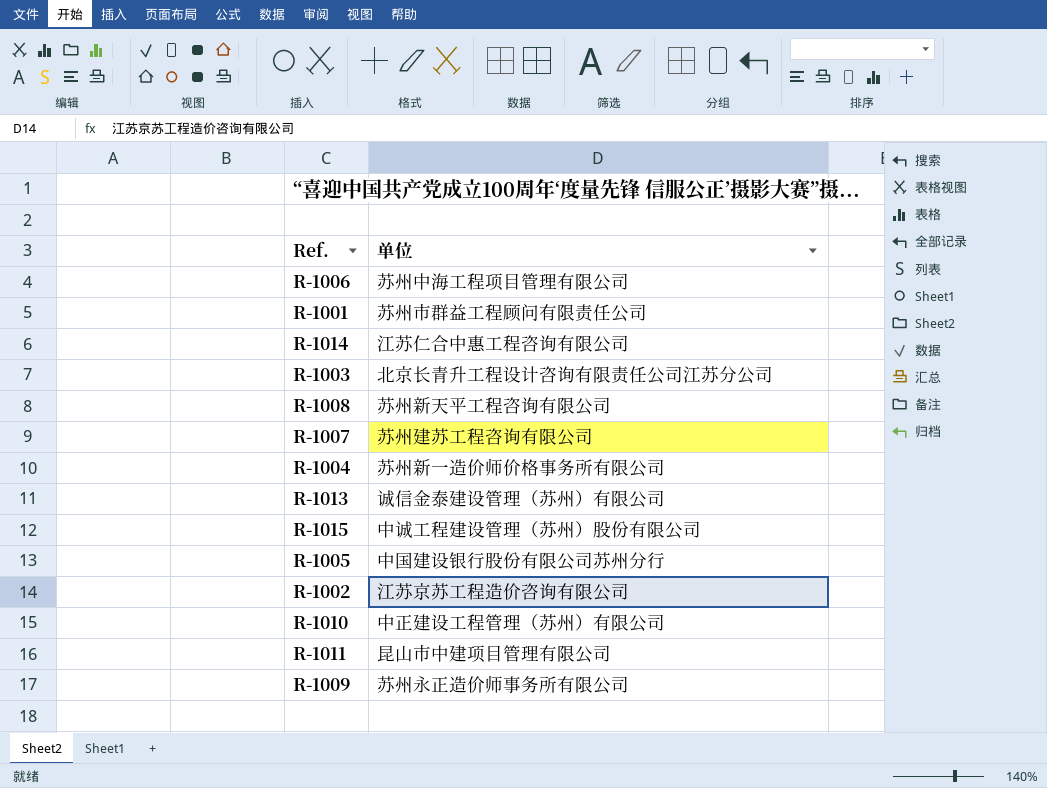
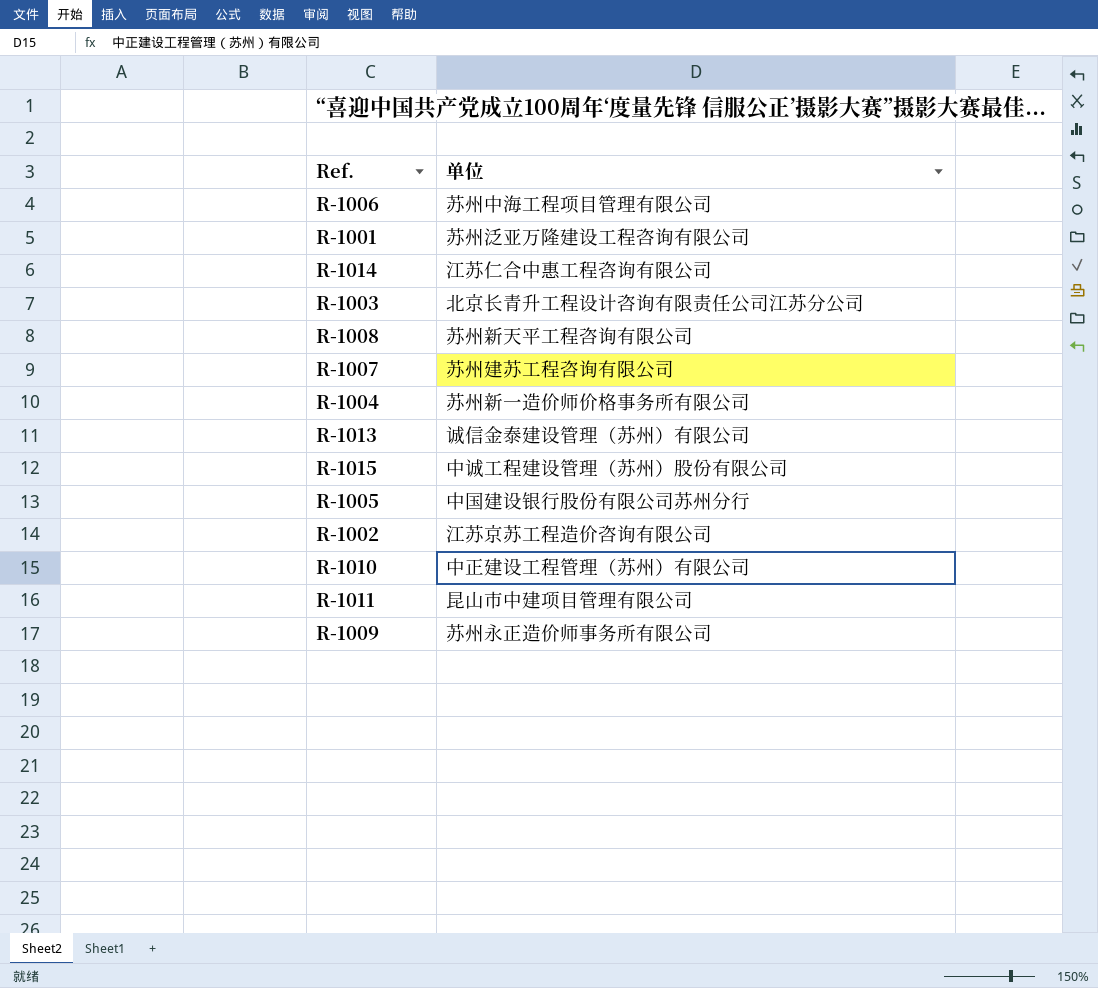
R-1001 | 单位: 苏州市群益工程顾问有限责任公司 -> 苏州泛亚万隆建设工程咨询有限公司

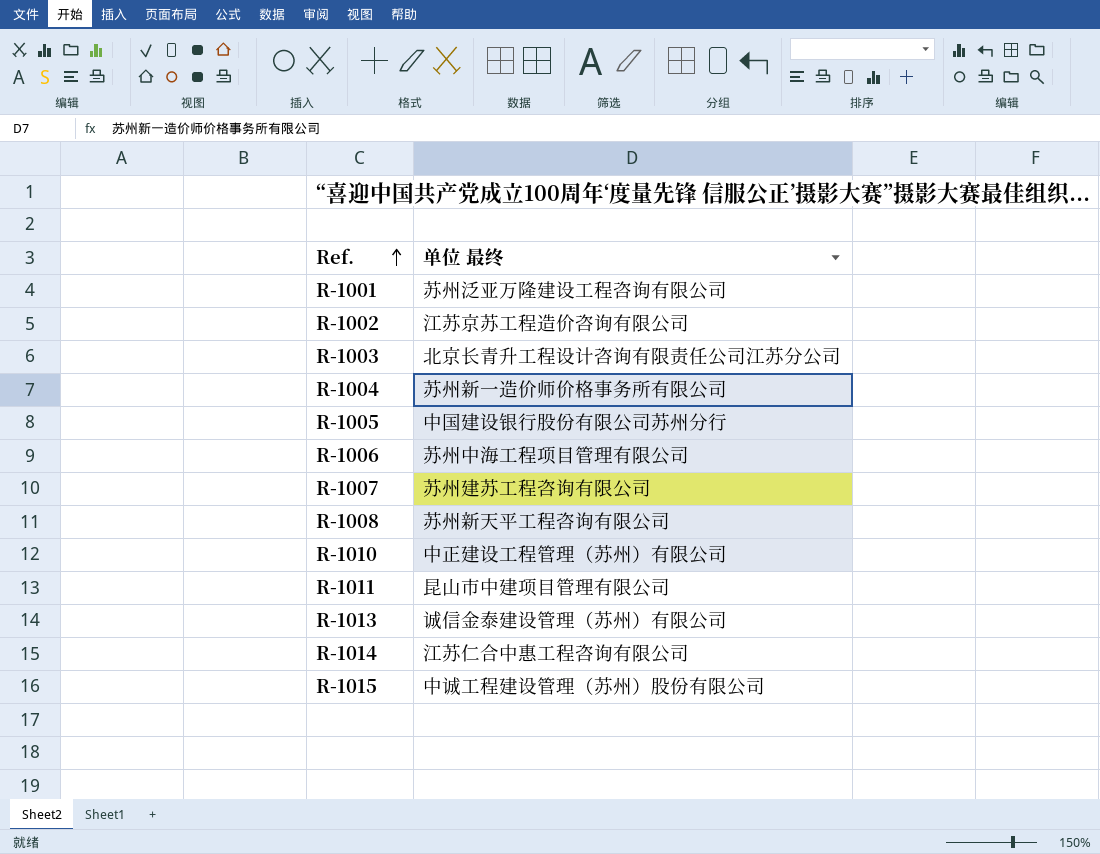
row order: none -> Ref. ascending
column name: 单位 -> 单位 最终
row R-1009: 苏州永正造价师事务所有限公司 -> none

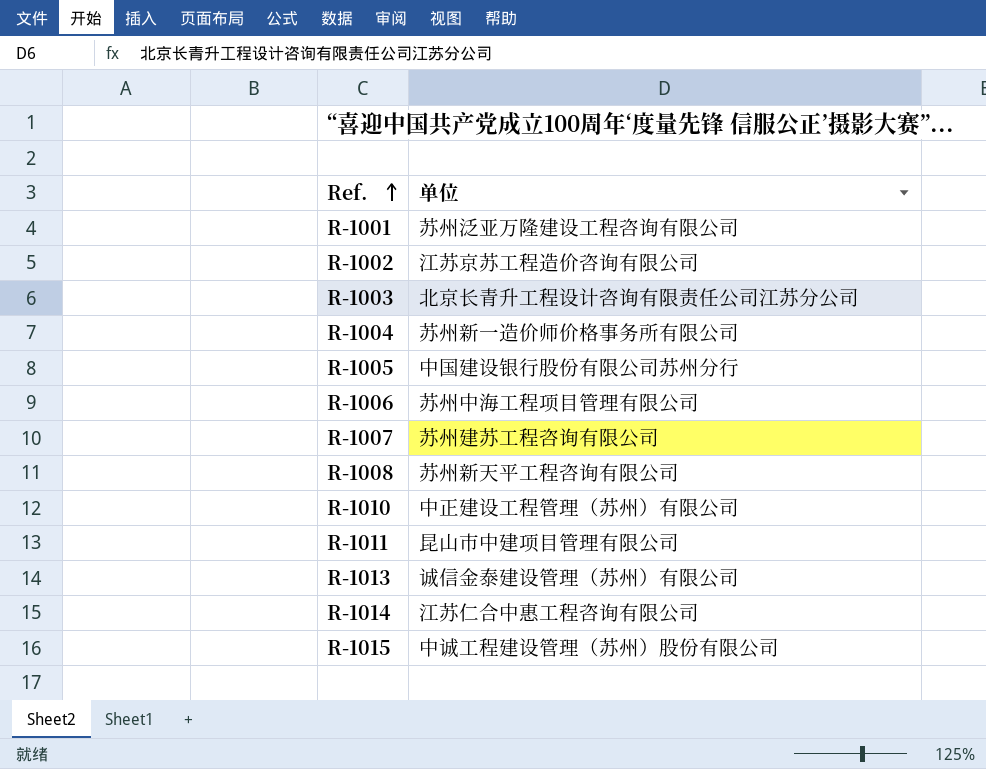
column name: 单位 最终 -> 单位

